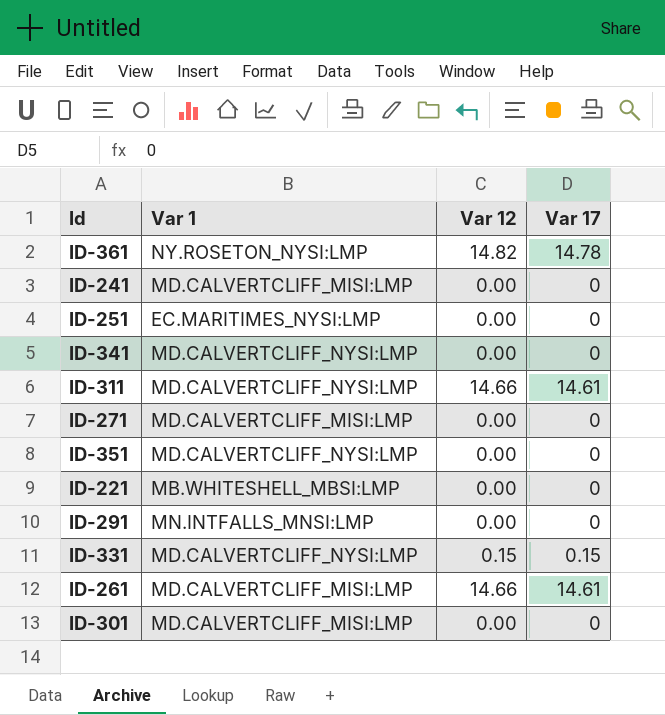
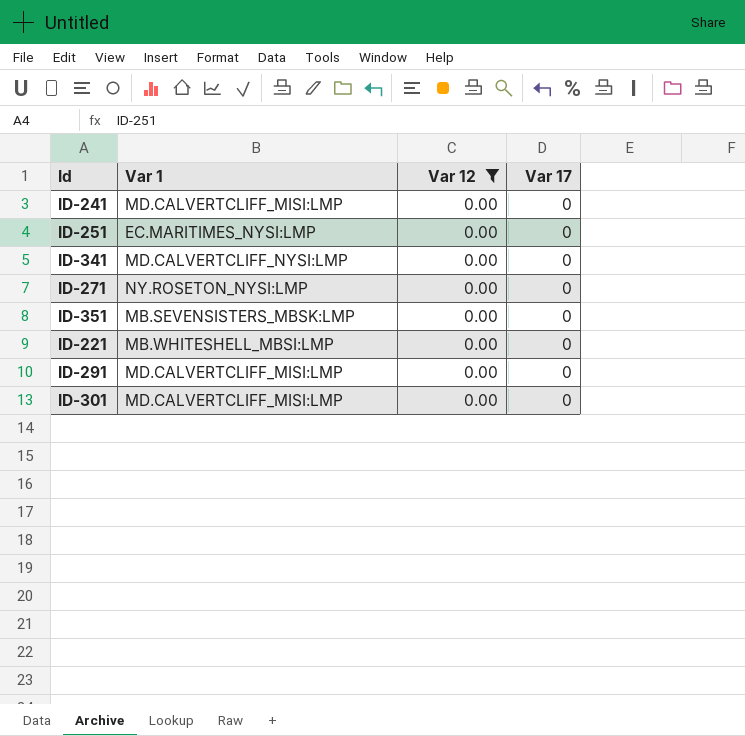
filter: none -> Var 12 = 0.00
ID-271 | Var 1: MD.CALVERTCLIFF_MISI:LMP -> NY.ROSETON_NYSI:LMP
ID-351 | Var 1: MD.CALVERTCLIFF_NYSI:LMP -> MB.SEVENSISTERS_MBSK:LMP
ID-291 | Var 1: MN.INTFALLS_MNSI:LMP -> MD.CALVERTCLIFF_MISI:LMP

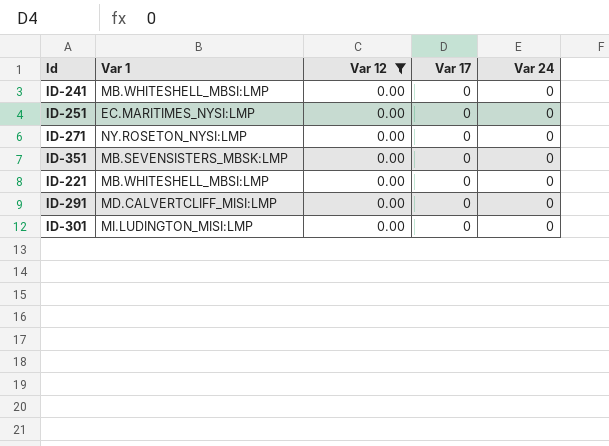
column Var 24 | position: none -> 5
row ID-341: MD.CALVERTCLIFF_NYSI:LMP | 0.00 | 0 -> none
ID-241 | Var 1: MD.CALVERTCLIFF_MISI:LMP -> MB.WHITESHELL_MBSI:LMP
ID-301 | Var 1: MD.CALVERTCLIFF_MISI:LMP -> MI.LUDINGTON_MISI:LMP

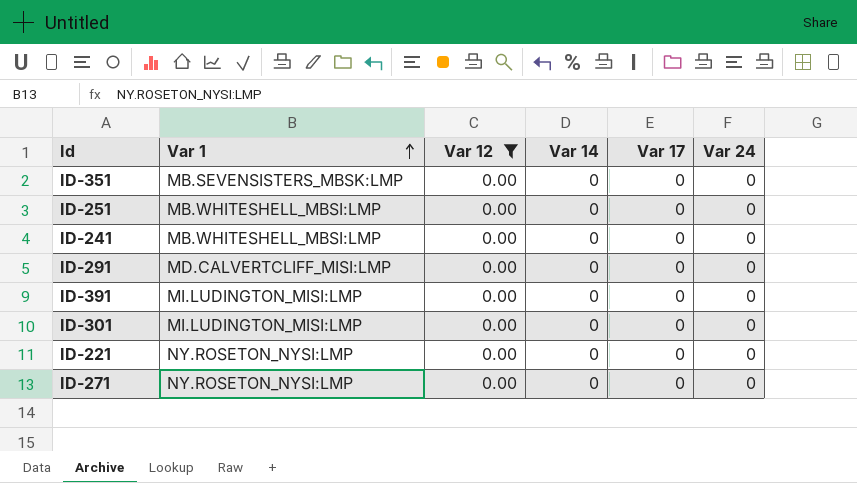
row order: none -> Var 1 ascending
column Var 14 | position: none -> 4
ID-251 | Var 1: EC.MARITIMES_NYSI:LMP -> MB.WHITESHELL_MBSI:LMP
row ID-391: none -> MI.LUDINGTON_MISI:LMP | 0.00 | 0 | 0 | 0
ID-221 | Var 1: MB.WHITESHELL_MBSI:LMP -> NY.ROSETON_NYSI:LMP

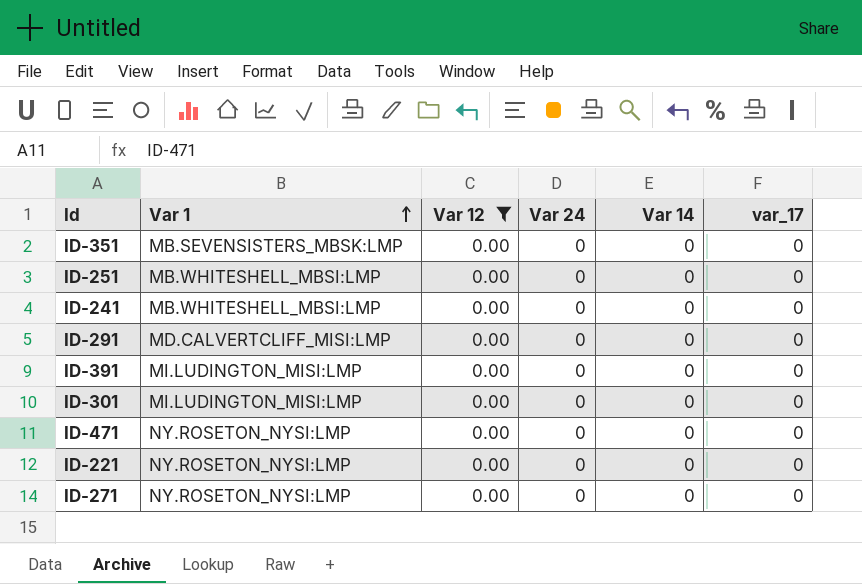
column Var 24 | position: 6 -> 4
column name: Var 17 -> var_17
row ID-471: none -> NY.ROSETON_NYSI:LMP | 0.00 | 0 | 0 | 0

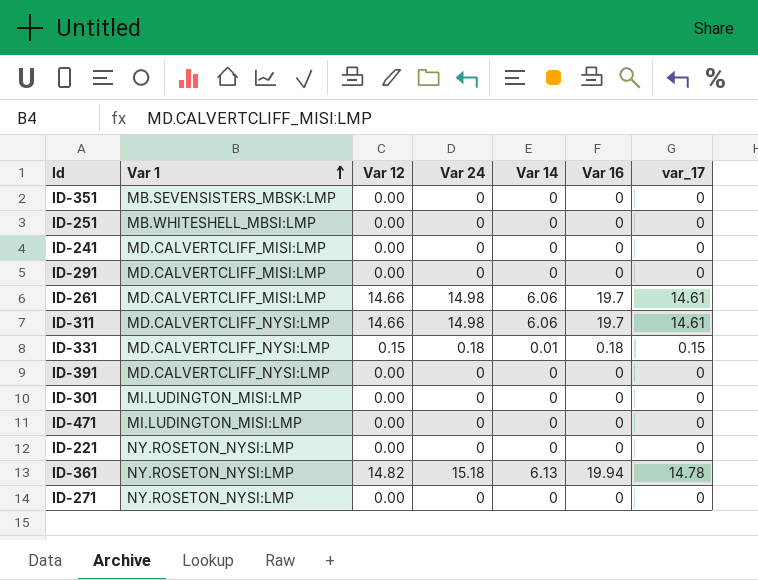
filter: Var 12 = 0.00 -> none
column Var 16 | position: none -> 6
ID-241 | Var 1: MB.WHITESHELL_MBSI:LMP -> MD.CALVERTCLIFF_MISI:LMP
ID-391 | Var 1: MI.LUDINGTON_MISI:LMP -> MD.CALVERTCLIFF_NYSI:LMP
ID-471 | Var 1: NY.ROSETON_NYSI:LMP -> MI.LUDINGTON_MISI:LMP

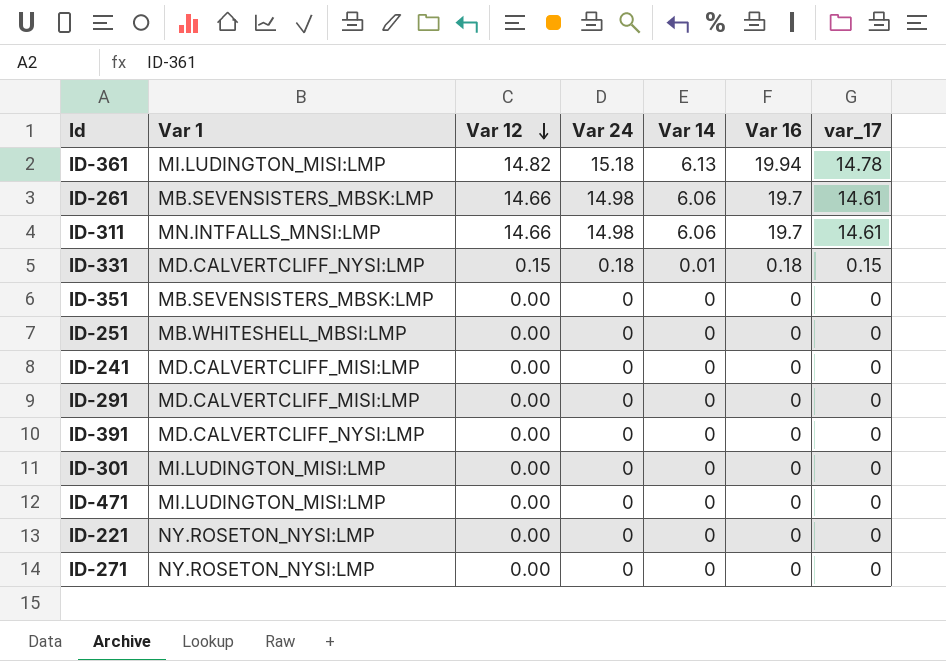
row order: Var 1 ascending -> Var 12 descending
ID-361 | Var 1: NY.ROSETON_NYSI:LMP -> MI.LUDINGTON_MISI:LMP
ID-261 | Var 1: MD.CALVERTCLIFF_MISI:LMP -> MB.SEVENSISTERS_MBSK:LMP
ID-311 | Var 1: MD.CALVERTCLIFF_NYSI:LMP -> MN.INTFALLS_MNSI:LMP

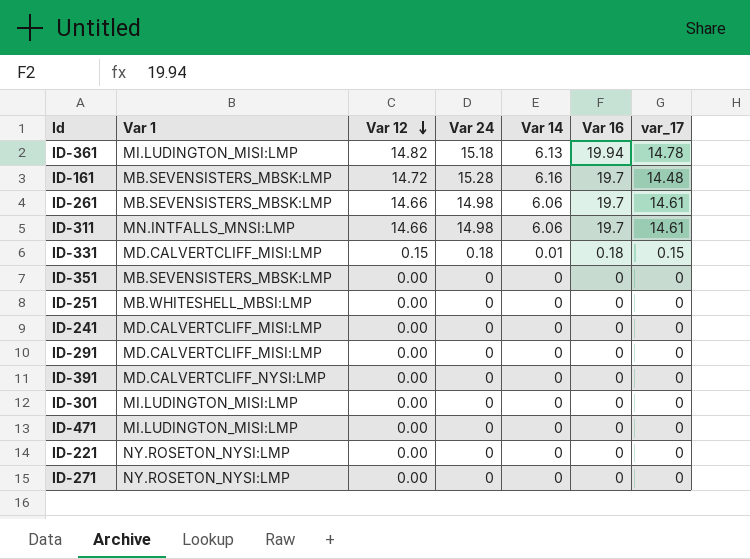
row ID-161: none -> MB.SEVENSISTERS_MBSK:LMP | 14.72 | 15.28 | 6.16 | 19.7 | 14.48
ID-331 | Var 1: MD.CALVERTCLIFF_NYSI:LMP -> MD.CALVERTCLIFF_MISI:LMP

